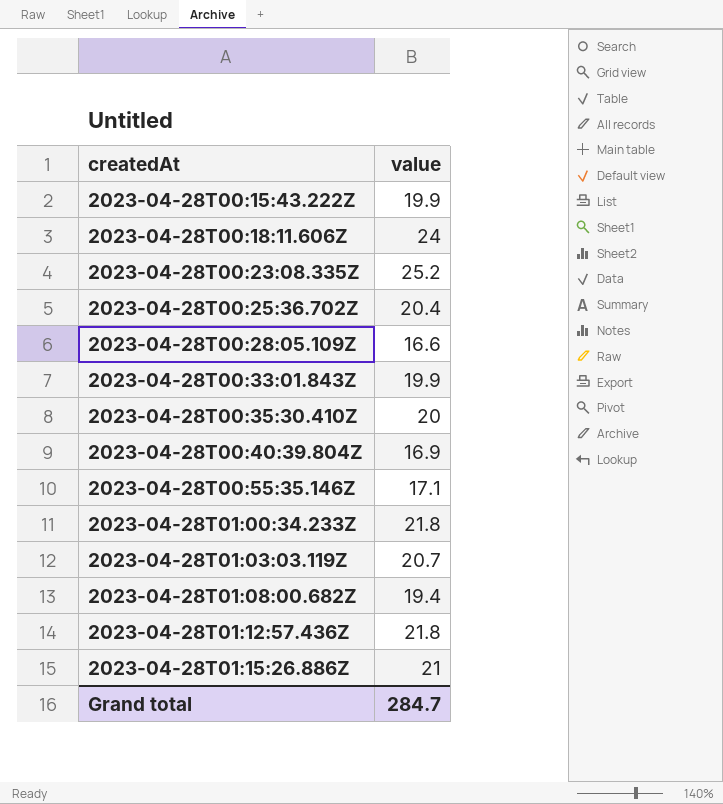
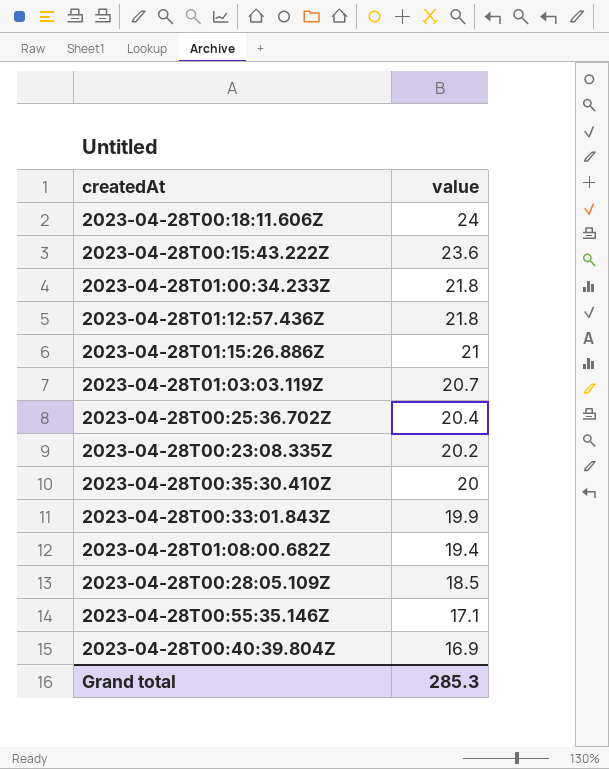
row order: createdAt ascending -> value descending
2023-04-28T00:15:43.222Z | value: 19.9 -> 23.6
2023-04-28T00:23:08.335Z | value: 25.2 -> 20.2
2023-04-28T00:28:05.109Z | value: 16.6 -> 18.5
Grand total | value: 284.7 -> 285.3

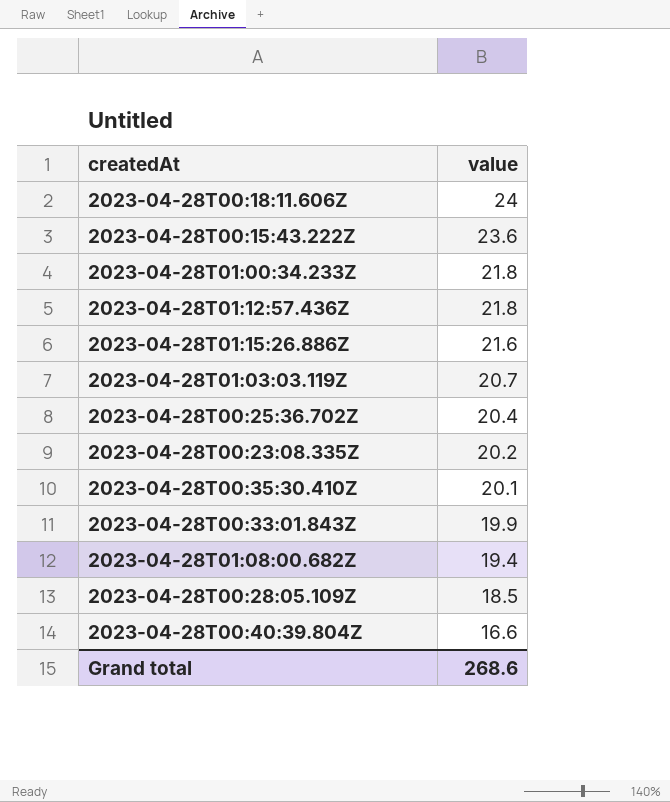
row 2023-04-28T00:55:35.146Z: 17.1 -> none
2023-04-28T01:15:26.886Z | value: 21 -> 21.6
2023-04-28T00:35:30.410Z | value: 20 -> 20.1
2023-04-28T00:40:39.804Z | value: 16.9 -> 16.6
Grand total | value: 285.3 -> 268.6

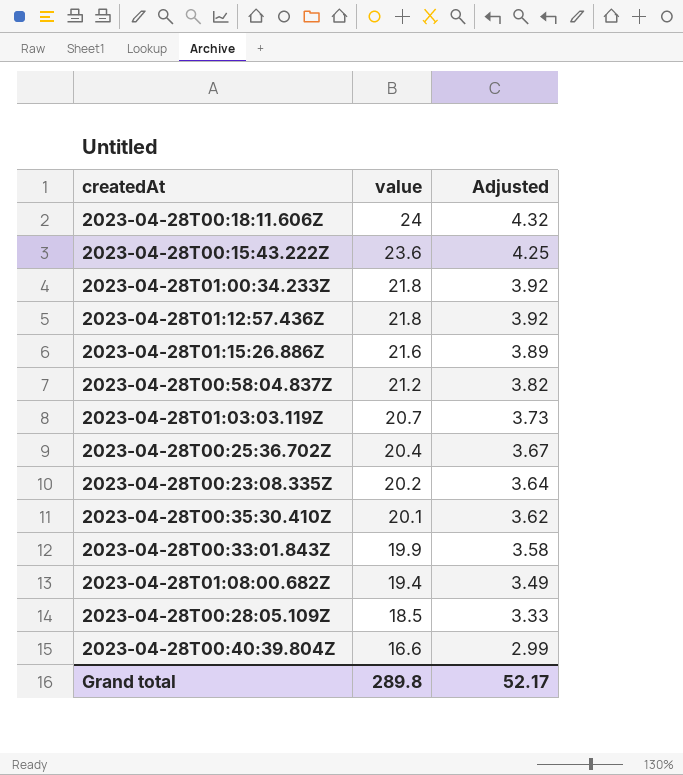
column Adjusted | formula: none -> [value] * 0.18
row 2023-04-28T00:58:04.837Z: none -> 21.2 | 3.82
Grand total | value: 268.6 -> 289.8

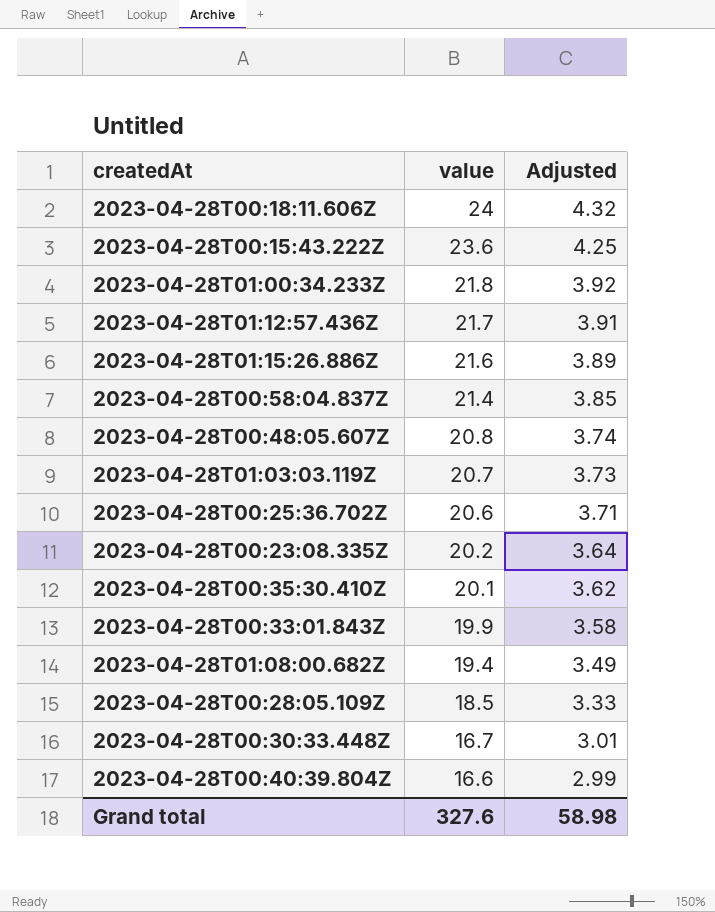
2023-04-28T01:12:57.436Z | value: 21.8 -> 21.7
2023-04-28T01:12:57.436Z | Adjusted: 3.92 -> 3.91
2023-04-28T00:58:04.837Z | value: 21.2 -> 21.4
2023-04-28T00:58:04.837Z | Adjusted: 3.82 -> 3.85
row 2023-04-28T00:48:05.607Z: none -> 20.8 | 3.74
2023-04-28T00:25:36.702Z | value: 20.4 -> 20.6
2023-04-28T00:25:36.702Z | Adjusted: 3.67 -> 3.71
row 2023-04-28T00:30:33.448Z: none -> 16.7 | 3.01
Grand total | value: 289.8 -> 327.6
Grand total | Adjusted: 52.17 -> 58.98

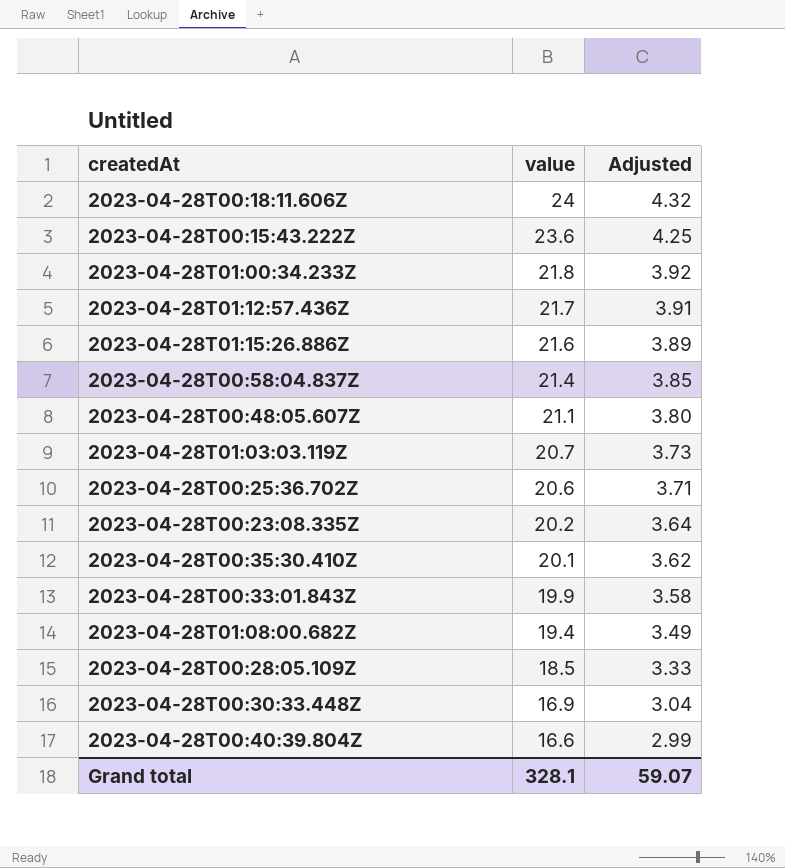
2023-04-28T00:48:05.607Z | value: 20.8 -> 21.1
2023-04-28T00:48:05.607Z | Adjusted: 3.74 -> 3.80
2023-04-28T00:30:33.448Z | value: 16.7 -> 16.9
2023-04-28T00:30:33.448Z | Adjusted: 3.01 -> 3.04
Grand total | value: 327.6 -> 328.1
Grand total | Adjusted: 58.98 -> 59.07

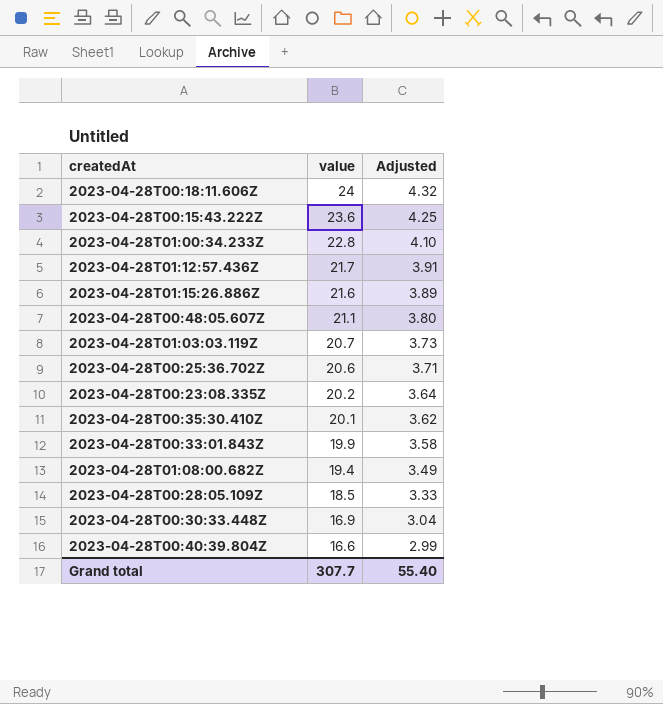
row 2023-04-28T00:58:04.837Z: 21.4 | 3.85 -> none
2023-04-28T01:00:34.233Z | value: 21.8 -> 22.8
2023-04-28T01:00:34.233Z | Adjusted: 3.92 -> 4.10
Grand total | value: 328.1 -> 307.7
Grand total | Adjusted: 59.07 -> 55.40

